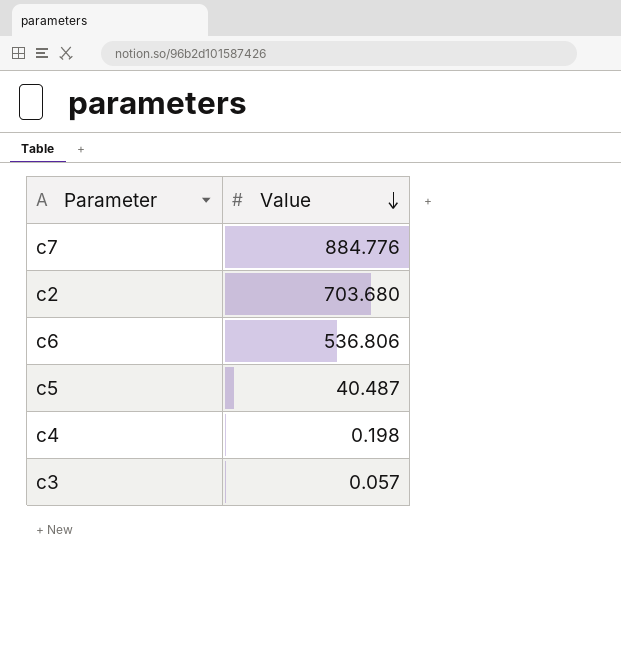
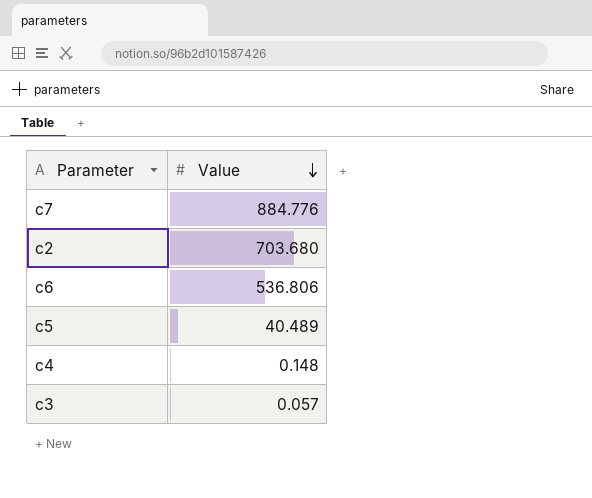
c5 | Value: 40.487 -> 40.489
c4 | Value: 0.198 -> 0.148

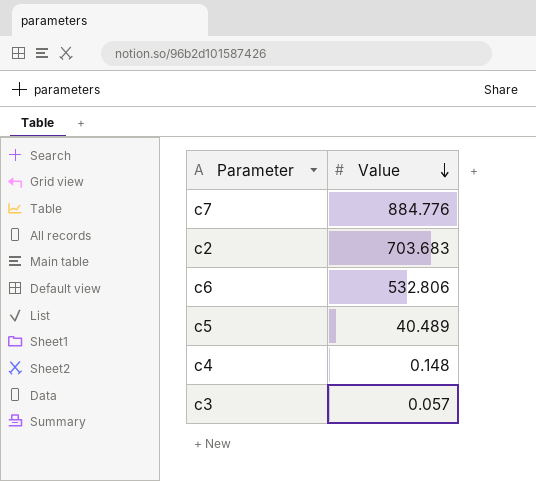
c2 | Value: 703.680 -> 703.683
c6 | Value: 536.806 -> 532.806

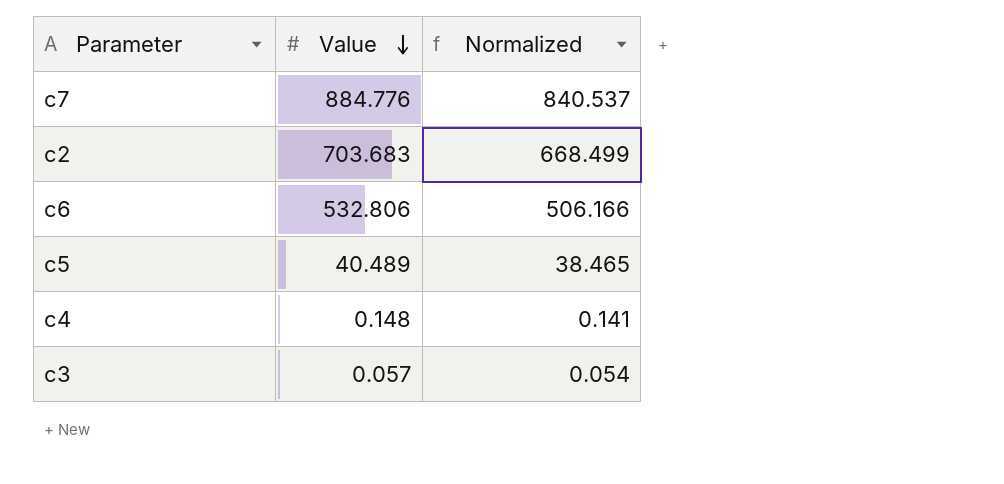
column Normalized | formula: none -> [Value] * 0.95

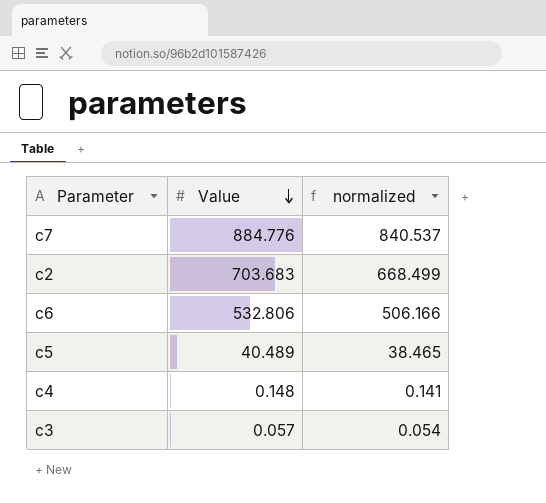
column name: Normalized -> normalized

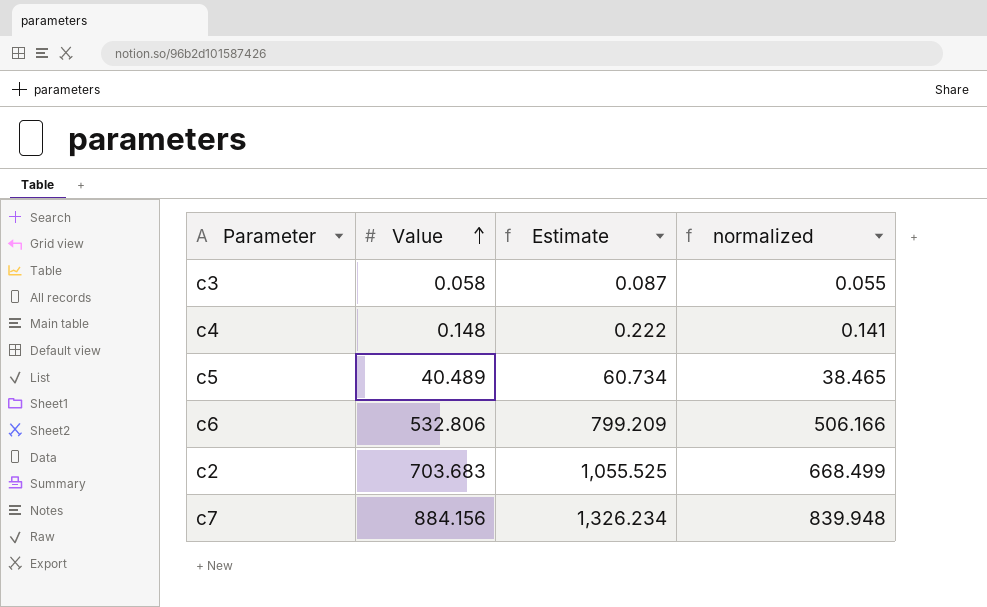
row order: Value descending -> Value ascending
column Estimate | formula: none -> [Value] * 1.5
c3 | Value: 0.057 -> 0.058
c3 | normalized: 0.054 -> 0.055
c7 | Value: 884.776 -> 884.156
c7 | normalized: 840.537 -> 839.948

